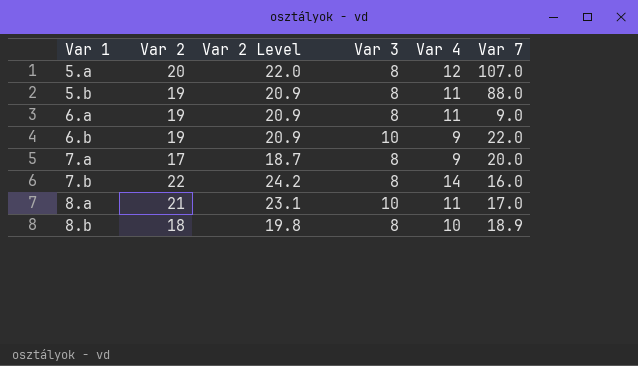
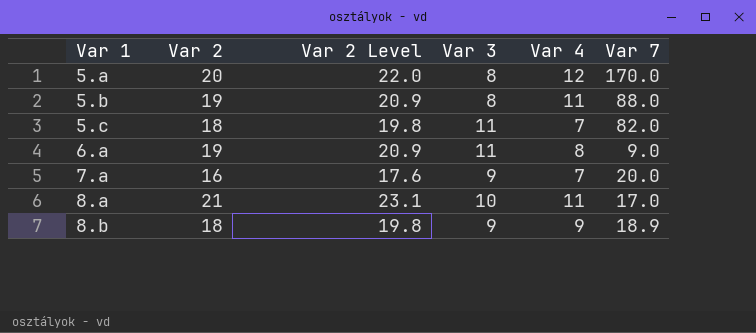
row 6.b: 19 | 20.9 | 10 | 9 | 22.0 -> none
row 7.b: 22 | 24.2 | 8 | 14 | 16.0 -> none
5.a | Var 7: 107.0 -> 170.0
row 5.c: none -> 18 | 19.8 | 11 | 7 | 82.0
6.a | Var 3: 8 -> 11
6.a | Var 4: 11 -> 8
7.a | Var 2: 17 -> 16
7.a | Var 2 Level: 18.7 -> 17.6
7.a | Var 3: 8 -> 9
7.a | Var 4: 9 -> 7
8.b | Var 3: 8 -> 9
8.b | Var 4: 10 -> 9

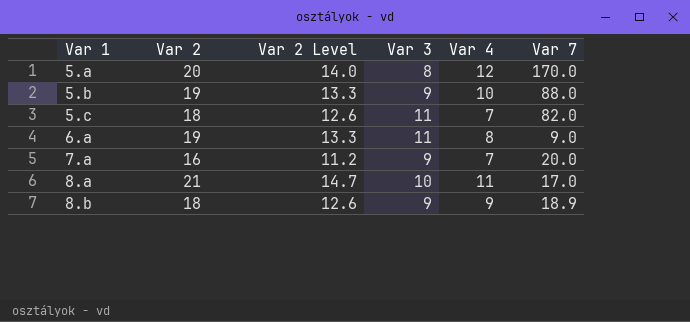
column Var 2 Level | formula: [Var 2] * 1.1 -> [Var 2] * 0.7
5.b | Var 3: 8 -> 9
5.b | Var 4: 11 -> 10

